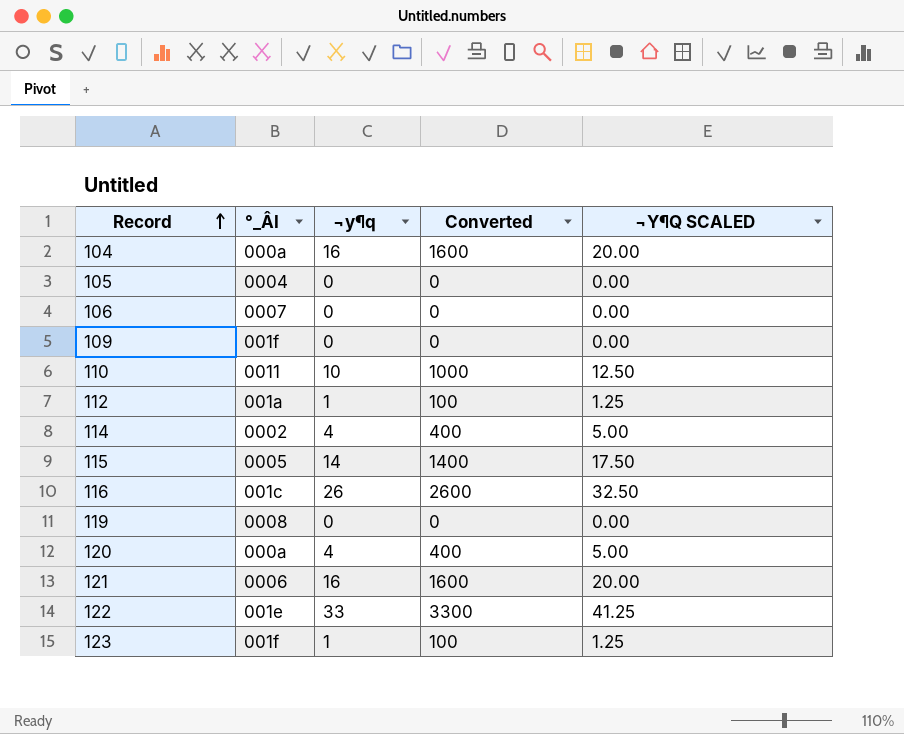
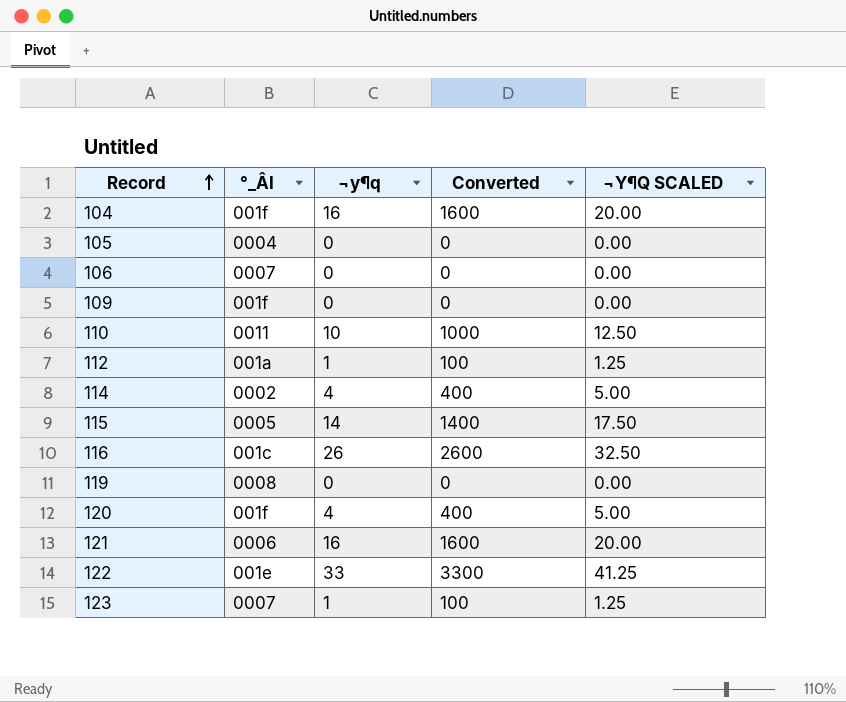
104 | °_ÂI: 000a -> 001f
120 | °_ÂI: 000a -> 001f
123 | °_ÂI: 001f -> 0007

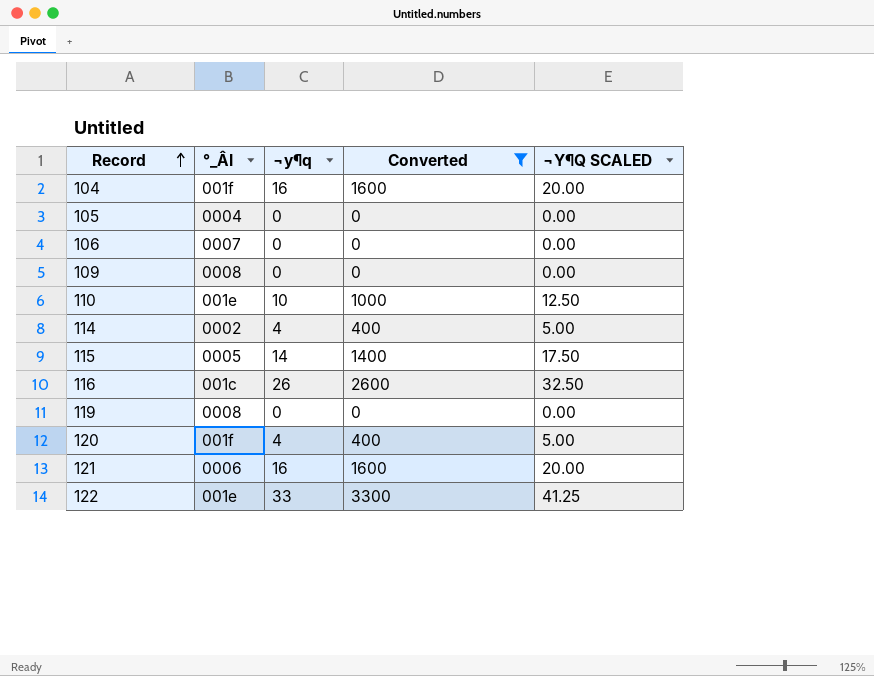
filter: none -> Converted != 100
109 | °_ÂI: 001f -> 0008
110 | °_ÂI: 0011 -> 001e

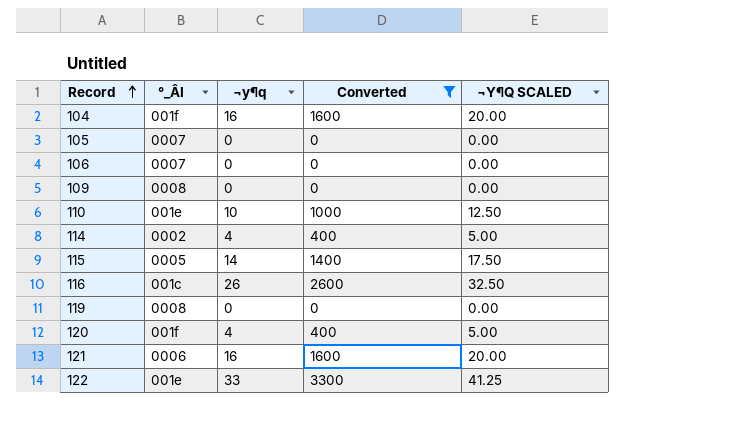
105 | °_ÂI: 0004 -> 0007

